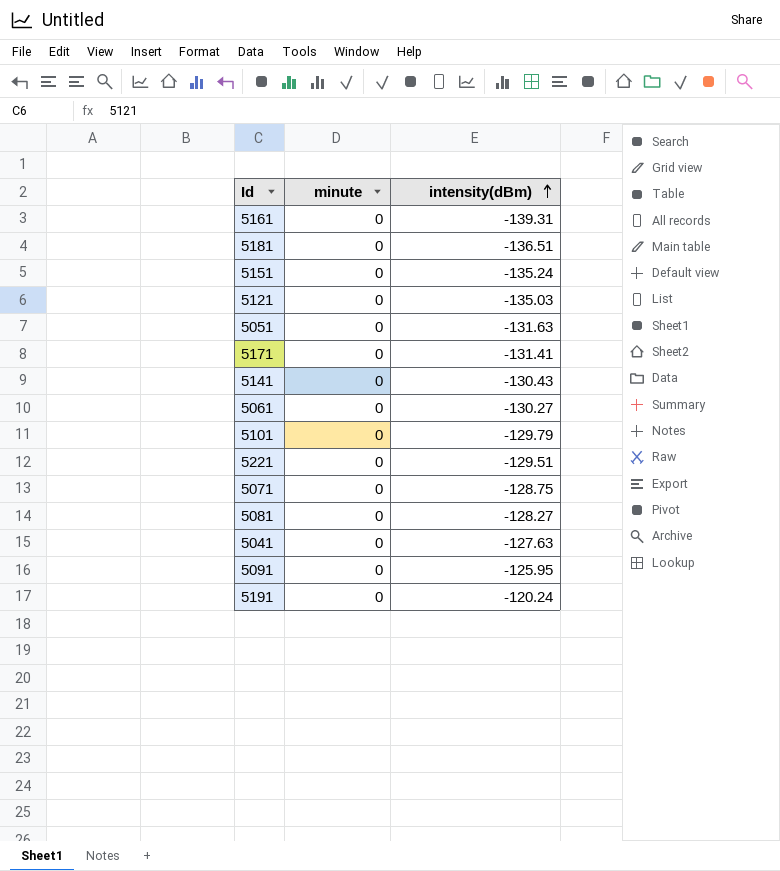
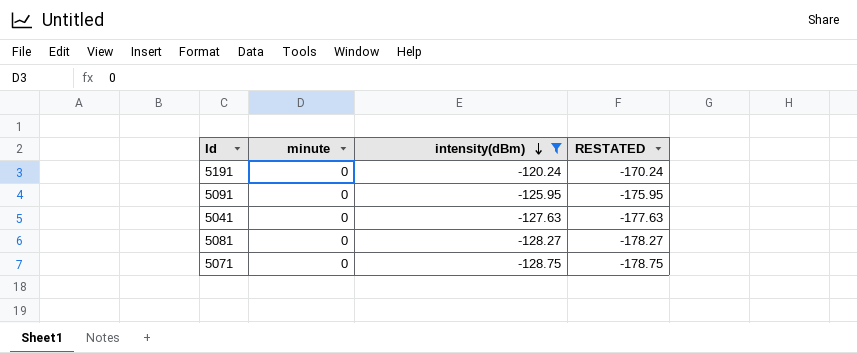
filter: none -> intensity(dBm) >= -128.75
row order: intensity(dBm) ascending -> intensity(dBm) descending
column RESTATED | formula: none -> [intensity(dBm)] - 50

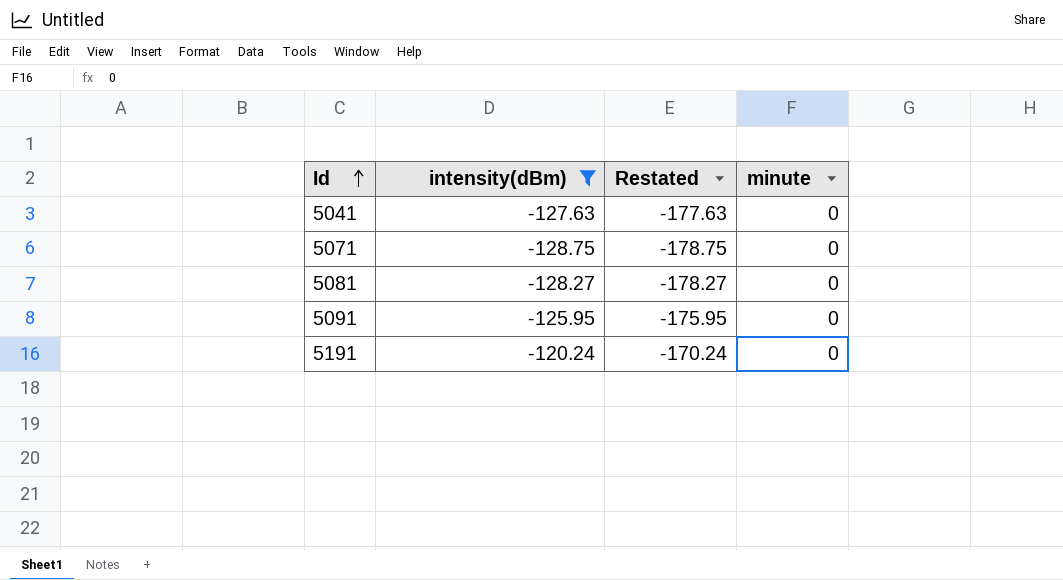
row order: intensity(dBm) descending -> Id ascending
column name: RESTATED -> Restated
column minute | position: 2 -> 4

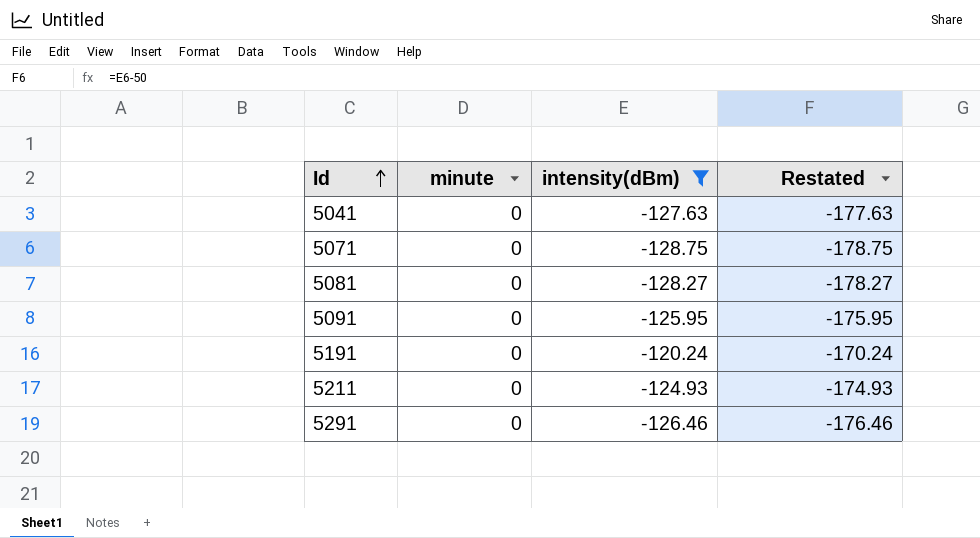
column minute | position: 4 -> 2
row 5211: none -> 0 | -124.93 | -174.93
row 5291: none -> 0 | -126.46 | -176.46

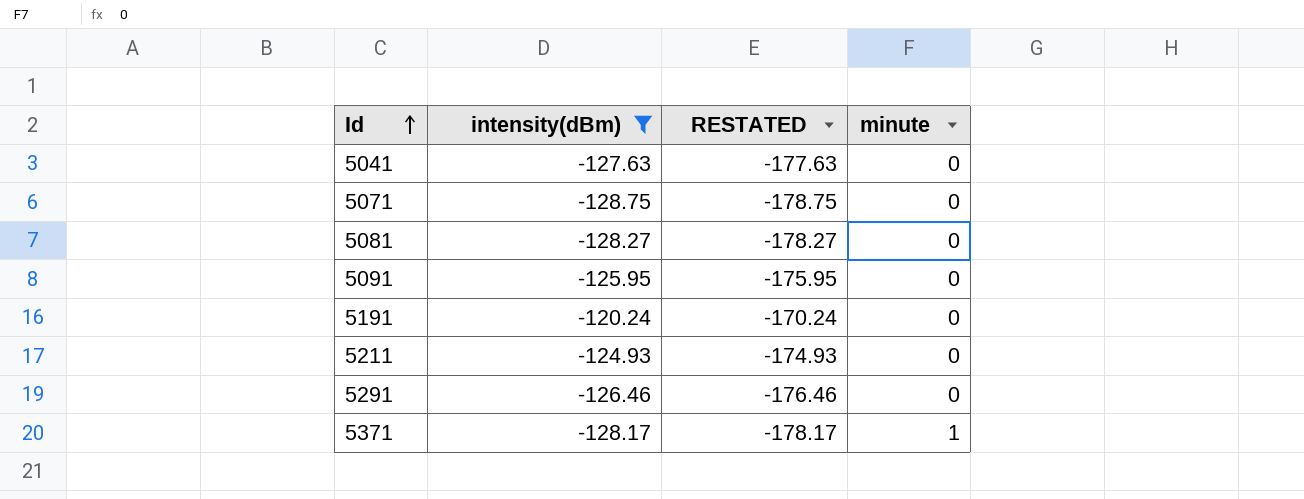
column name: Restated -> RESTATED
column minute | position: 2 -> 4
row 5371: none -> -128.17 | -178.17 | 1

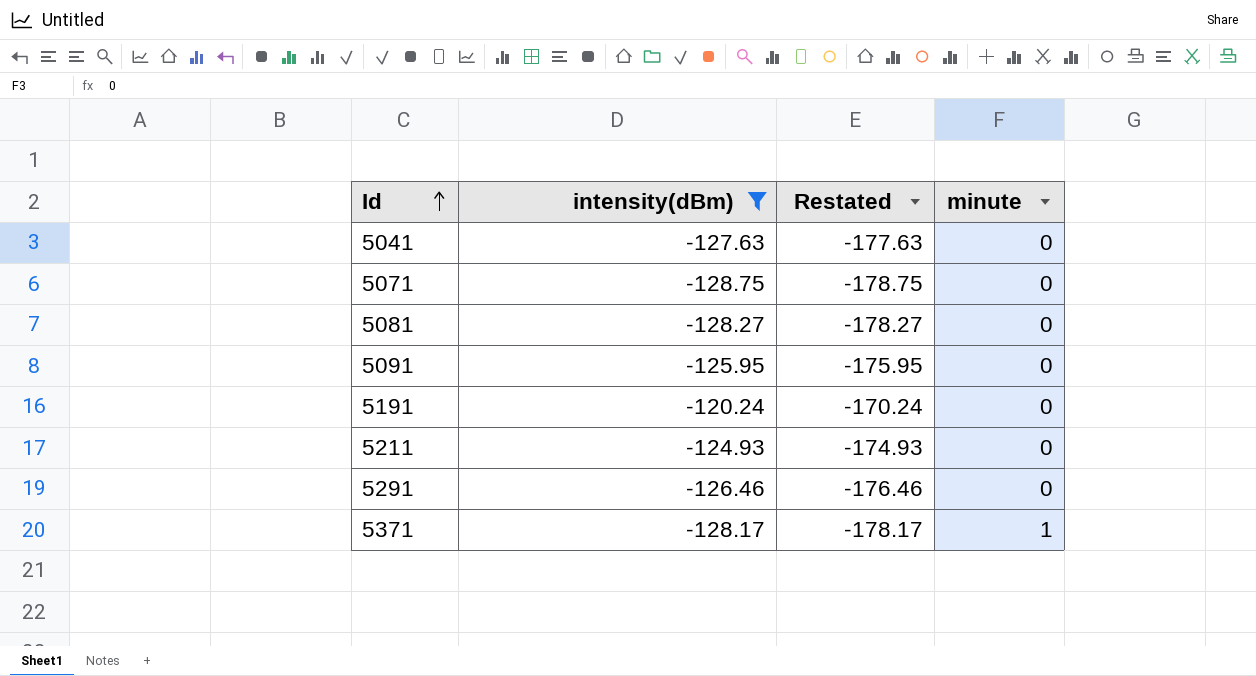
column name: RESTATED -> Restated

